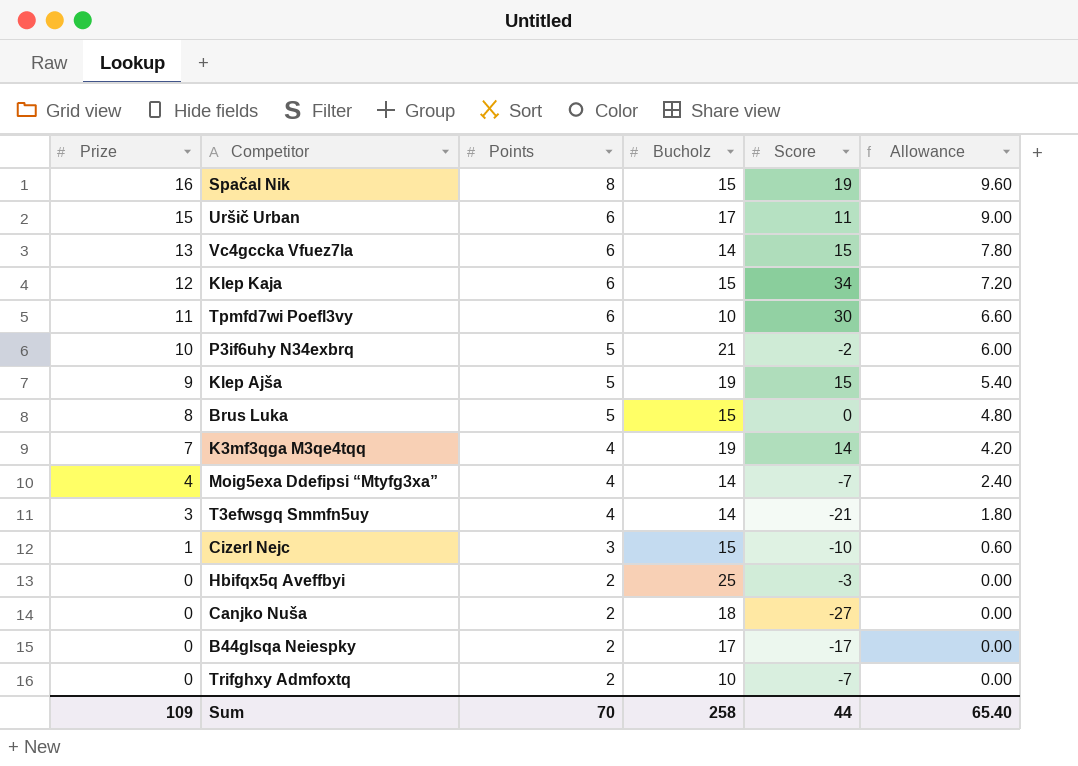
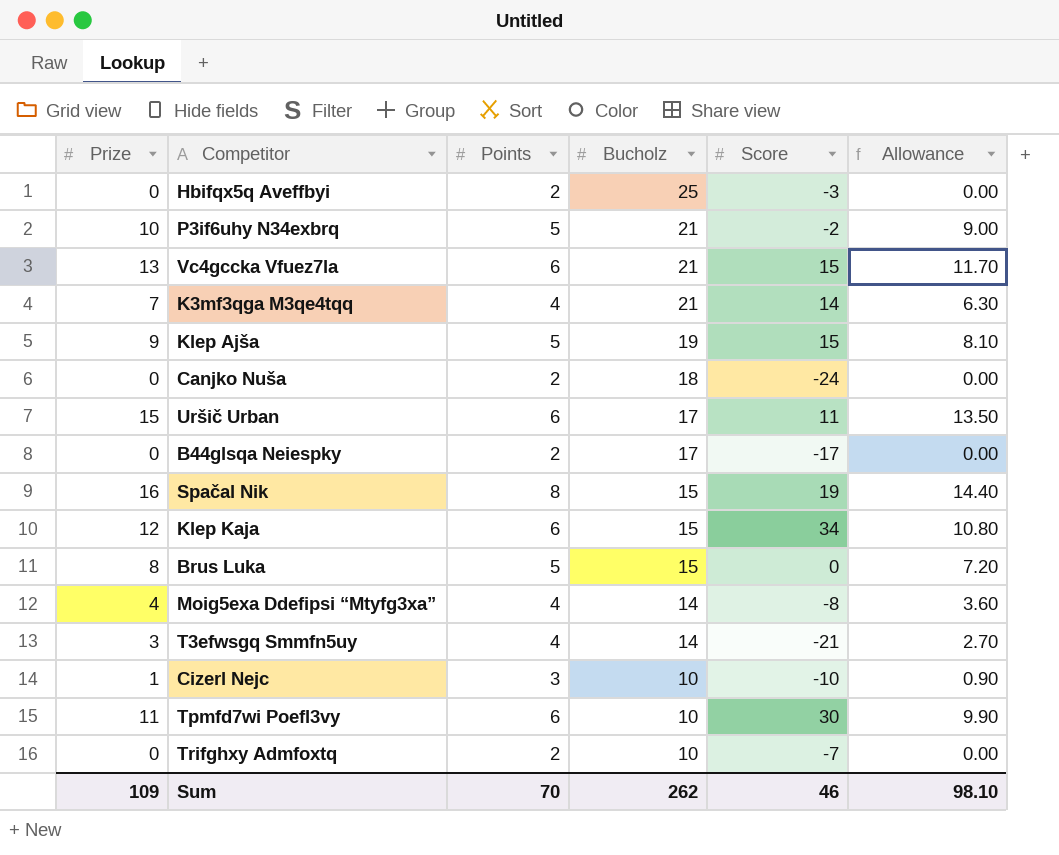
row order: Prize descending -> Bucholz descending
column Allowance | formula: [Prize] * 0.6 -> [Prize] * 0.9
Vc4gccka Vfuez7la | Bucholz: 14 -> 21
K3mf3qga M3qe4tqq | Bucholz: 19 -> 21
Canjko Nuša | Score: -27 -> -24
Moig5exa Ddefipsi “Mtyfg3xa” | Score: -7 -> -8
Cizerl Nejc | Bucholz: 15 -> 10
Sum | Bucholz: 258 -> 262
Sum | Score: 44 -> 46
Sum | Allowance: 65.40 -> 98.10

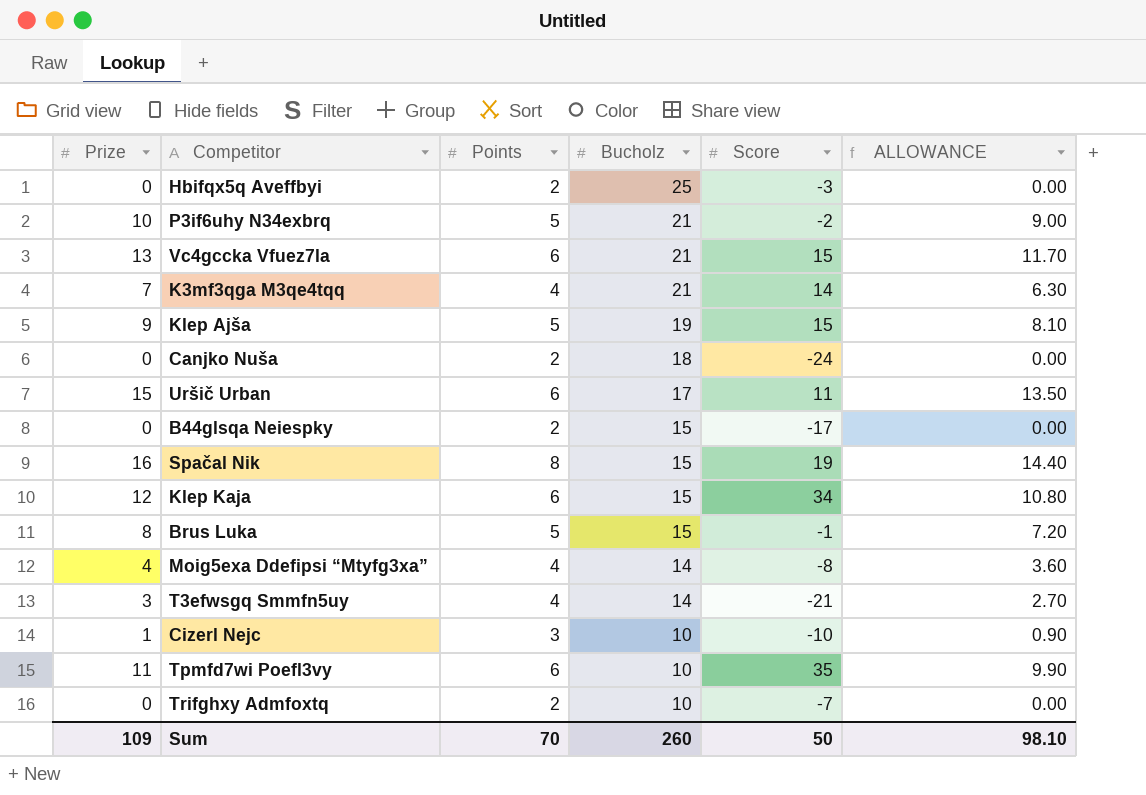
column name: Allowance -> ALLOWANCE
B44glsqa Neiespky | Bucholz: 17 -> 15
Brus Luka | Score: 0 -> -1
Tpmfd7wi Poefl3vy | Score: 30 -> 35
Sum | Bucholz: 262 -> 260
Sum | Score: 46 -> 50

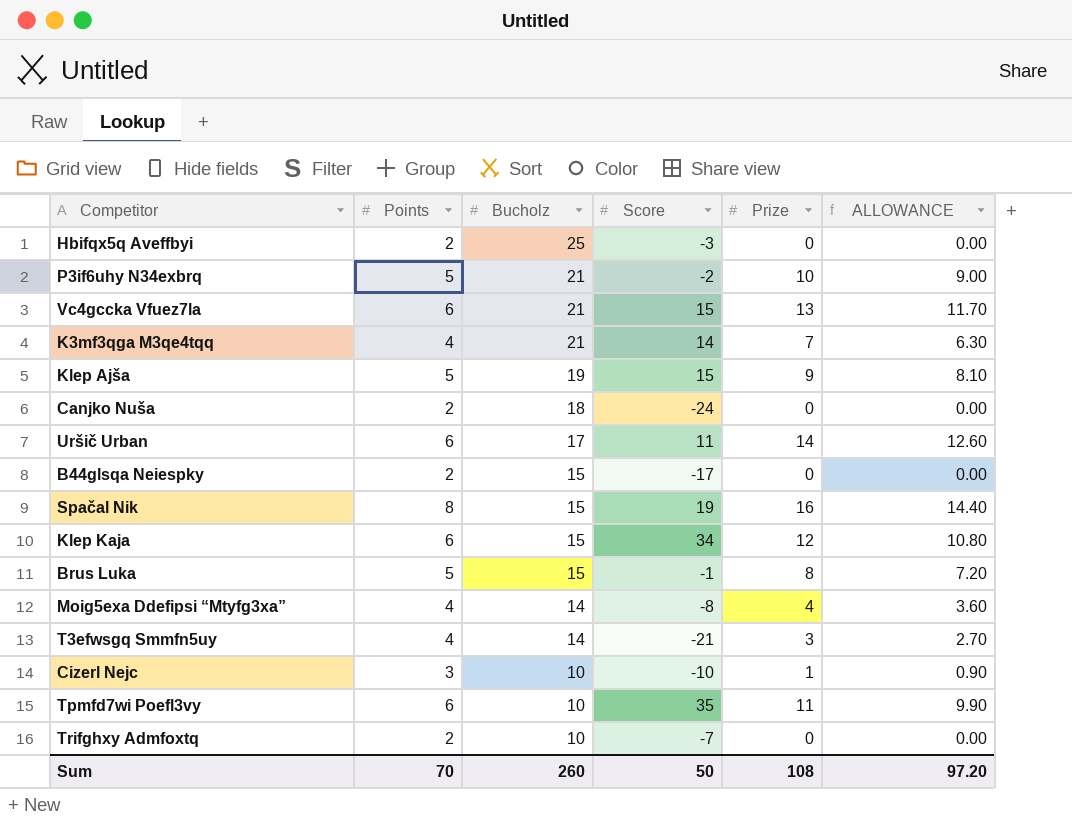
column Prize | position: 1 -> 5
Uršič Urban | Prize: 15 -> 14
Uršič Urban | ALLOWANCE: 13.50 -> 12.60
Sum | Prize: 109 -> 108
Sum | ALLOWANCE: 98.10 -> 97.20

